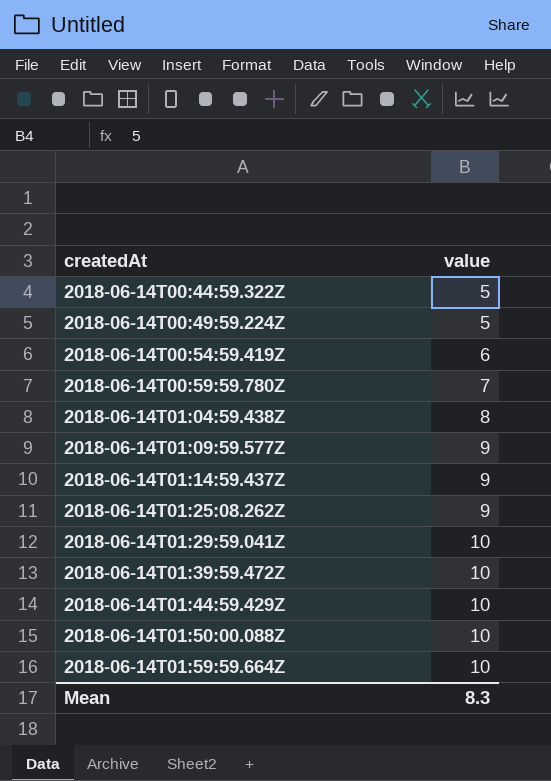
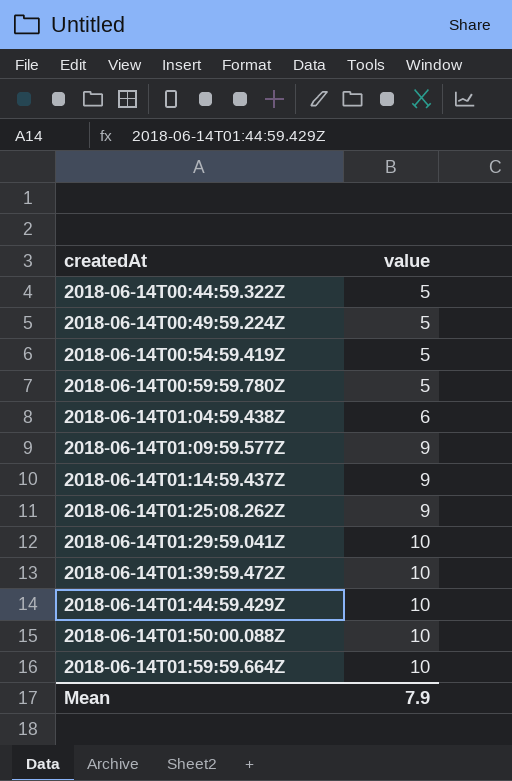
2018-06-14T00:54:59.419Z | value: 6 -> 5
2018-06-14T00:59:59.780Z | value: 7 -> 5
2018-06-14T01:04:59.438Z | value: 8 -> 6
Mean | value: 8.3 -> 7.9

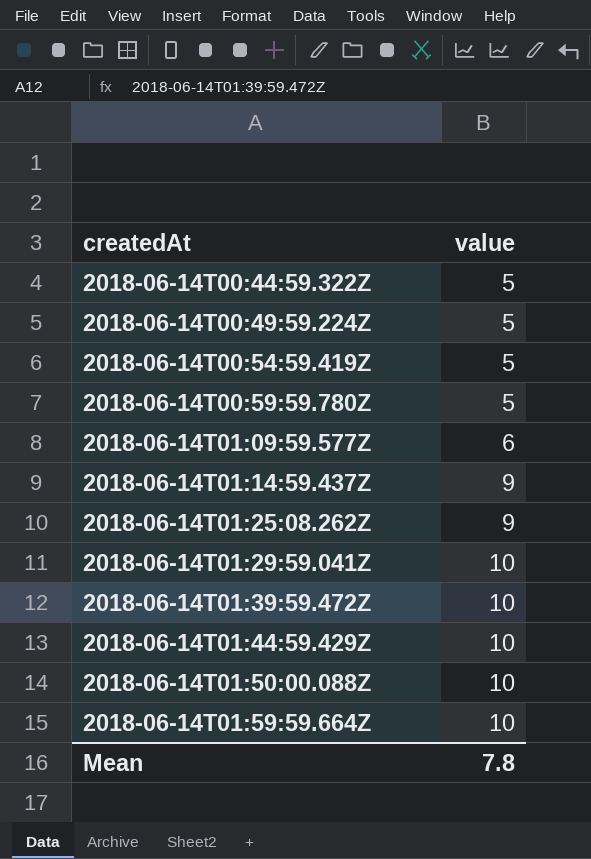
row 2018-06-14T01:04:59.438Z: 6 -> none
2018-06-14T01:09:59.577Z | value: 9 -> 6
Mean | value: 7.9 -> 7.8

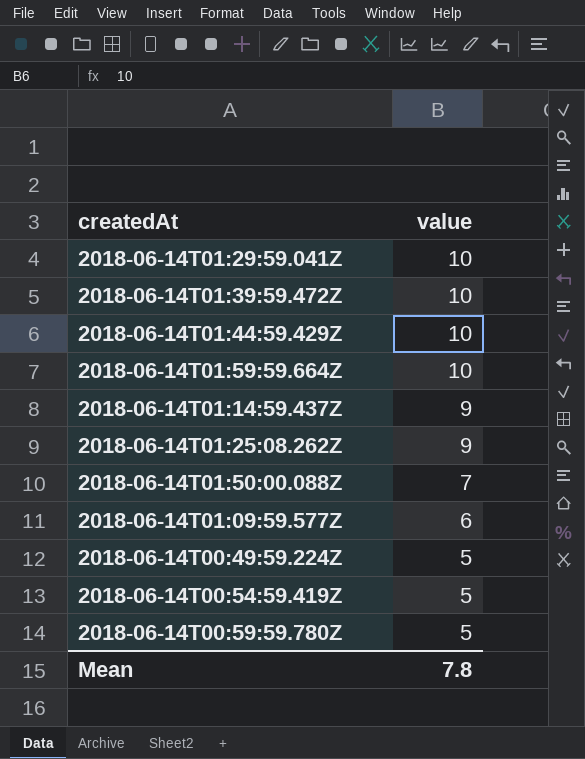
row order: createdAt ascending -> value descending
row 2018-06-14T00:44:59.322Z: 5 -> none
2018-06-14T01:50:00.088Z | value: 10 -> 7

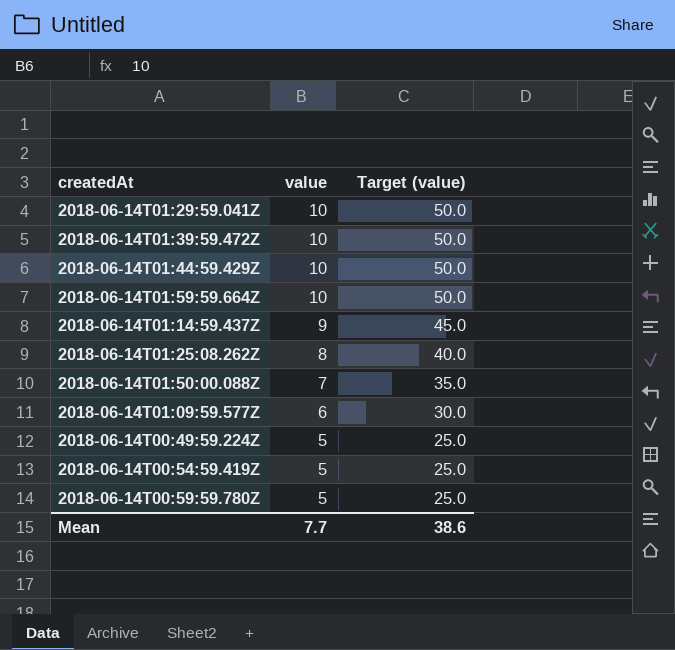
column Target (value) | formula: none -> [value] * 5
2018-06-14T01:25:08.262Z | value: 9 -> 8
Mean | value: 7.8 -> 7.7

